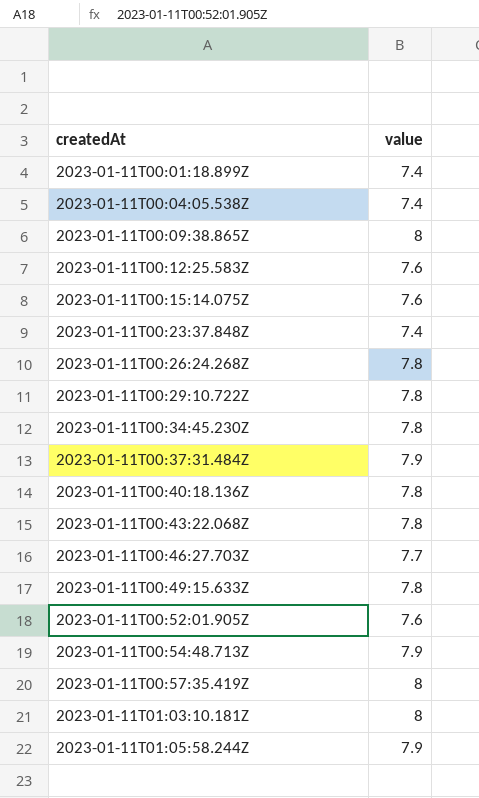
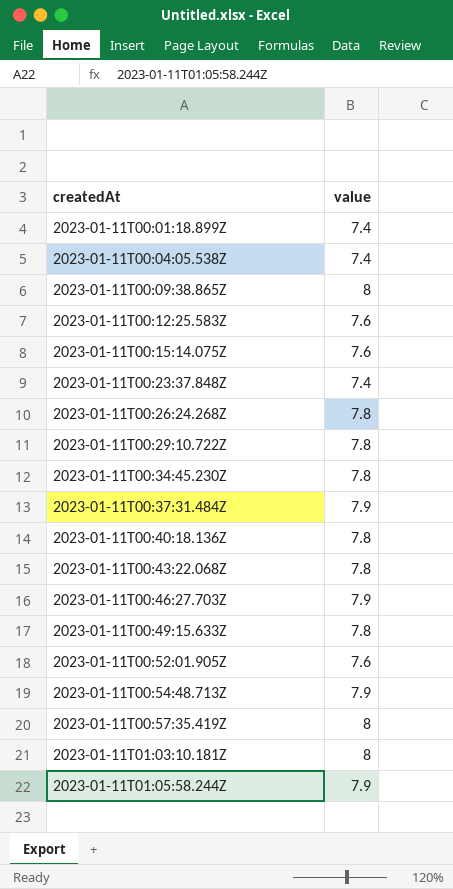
2023-01-11T00:46:27.703Z | value: 7.7 -> 7.9

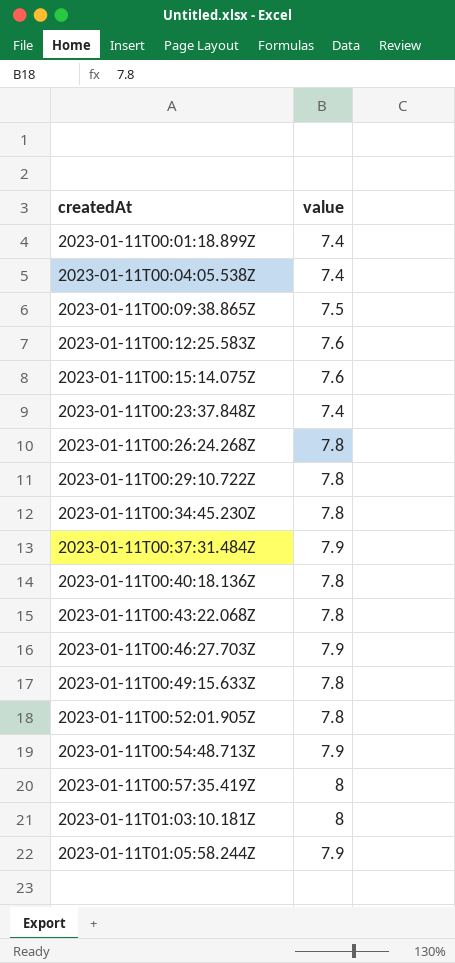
2023-01-11T00:09:38.865Z | value: 8 -> 7.5
2023-01-11T00:52:01.905Z | value: 7.6 -> 7.8

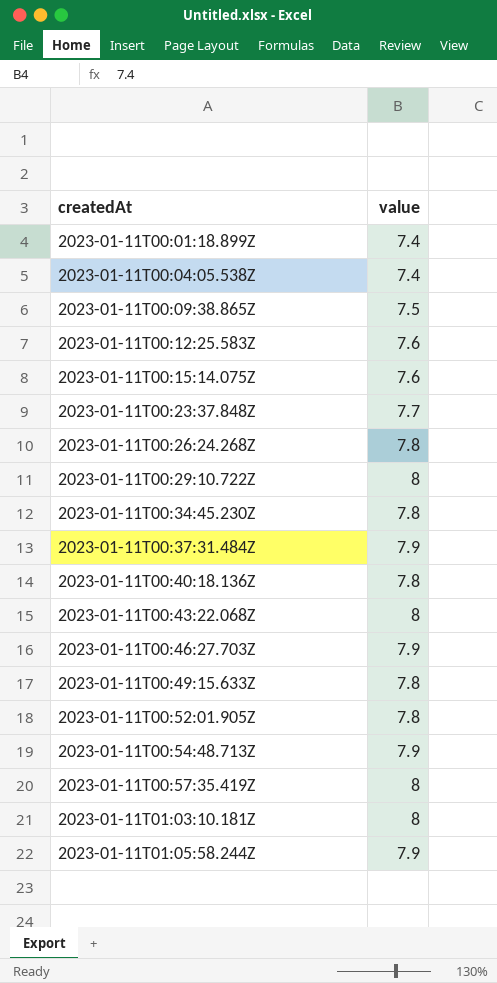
2023-01-11T00:23:37.848Z | value: 7.4 -> 7.7
2023-01-11T00:29:10.722Z | value: 7.8 -> 8
2023-01-11T00:43:22.068Z | value: 7.8 -> 8

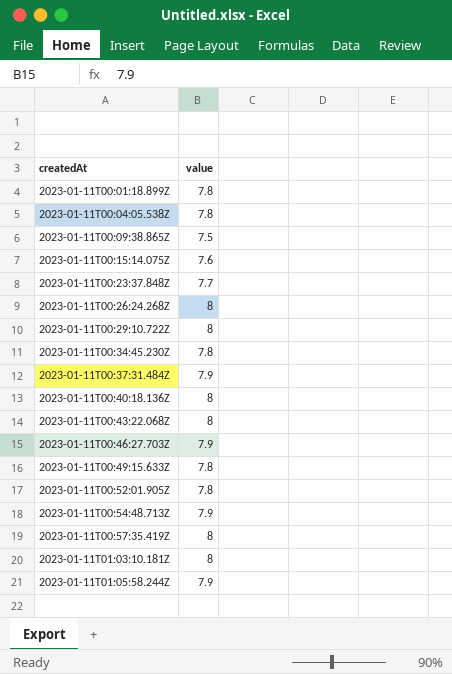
row 2023-01-11T00:12:25.583Z: 7.6 -> none
2023-01-11T00:01:18.899Z | value: 7.4 -> 7.8
2023-01-11T00:04:05.538Z | value: 7.4 -> 7.8
2023-01-11T00:26:24.268Z | value: 7.8 -> 8
2023-01-11T00:40:18.136Z | value: 7.8 -> 8

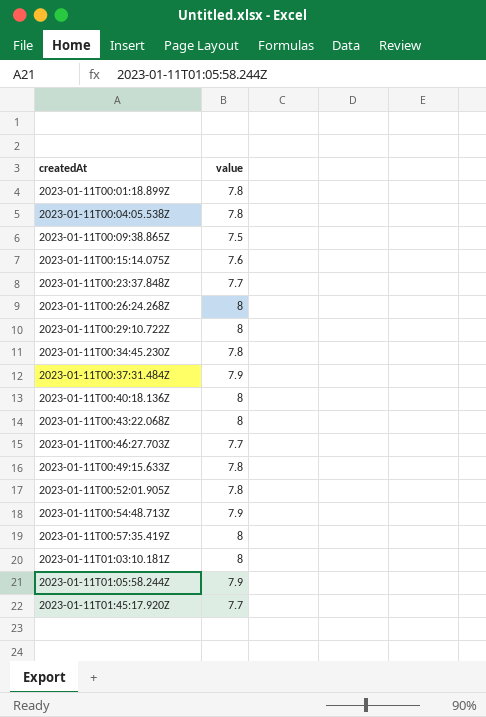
2023-01-11T00:46:27.703Z | value: 7.9 -> 7.7
row 2023-01-11T01:45:17.920Z: none -> 7.7

